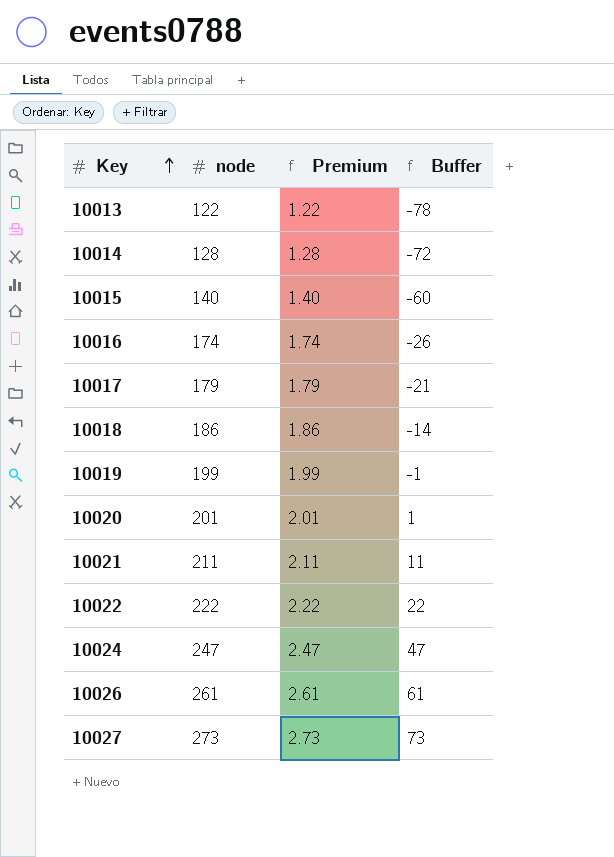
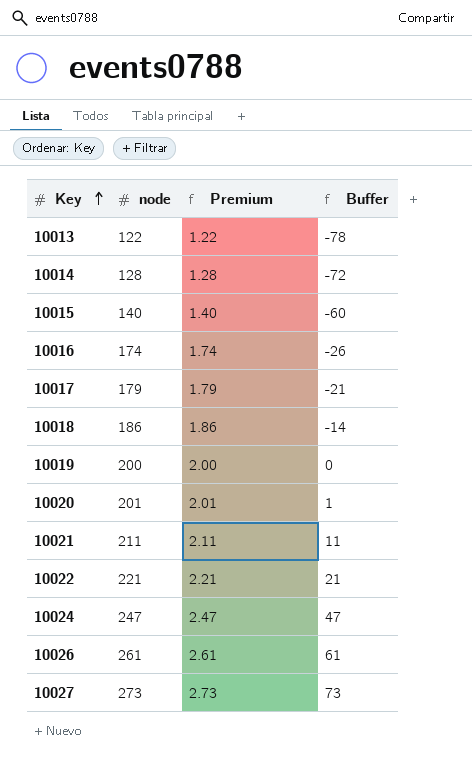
10019 | node: 199 -> 200
10019 | Premium: 1.99 -> 2.00
10019 | Buffer: -1 -> 0
10022 | node: 222 -> 221
10022 | Premium: 2.22 -> 2.21
10022 | Buffer: 22 -> 21

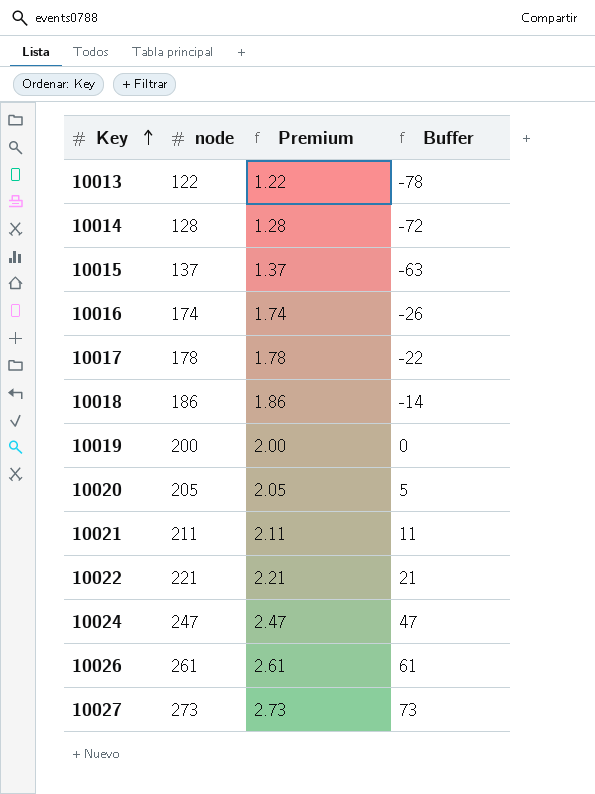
10015 | node: 140 -> 137
10015 | Premium: 1.40 -> 1.37
10015 | Buffer: -60 -> -63
10017 | node: 179 -> 178
10017 | Premium: 1.79 -> 1.78
10017 | Buffer: -21 -> -22
10020 | node: 201 -> 205
10020 | Premium: 2.01 -> 2.05
10020 | Buffer: 1 -> 5

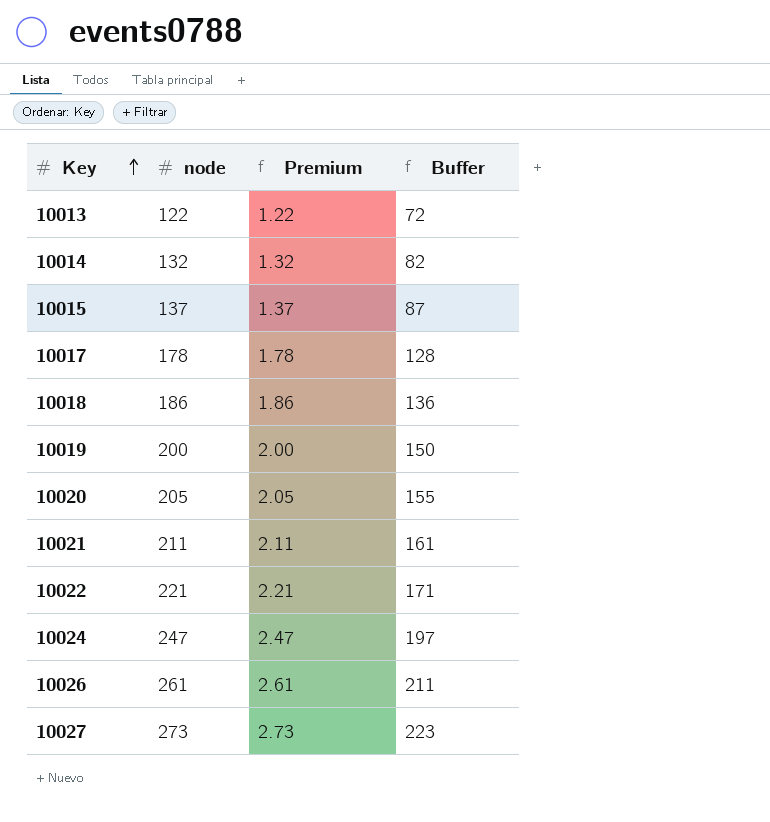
column Buffer | formula: [node] - 200 -> [node] - 50
row 10016: 174 | 1.74 | -26 -> none
10014 | node: 128 -> 132
10014 | Premium: 1.28 -> 1.32

